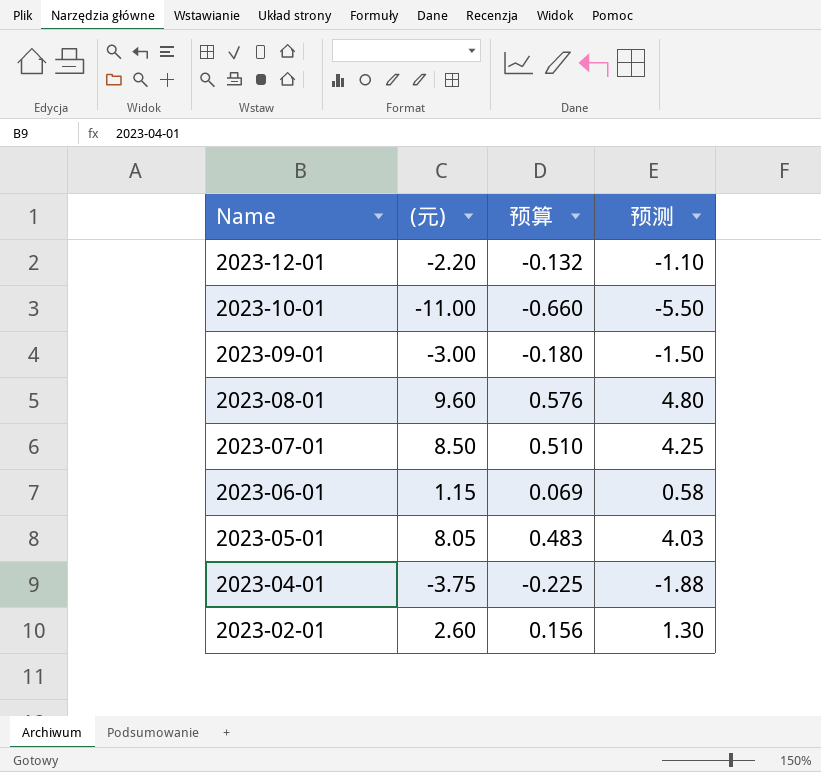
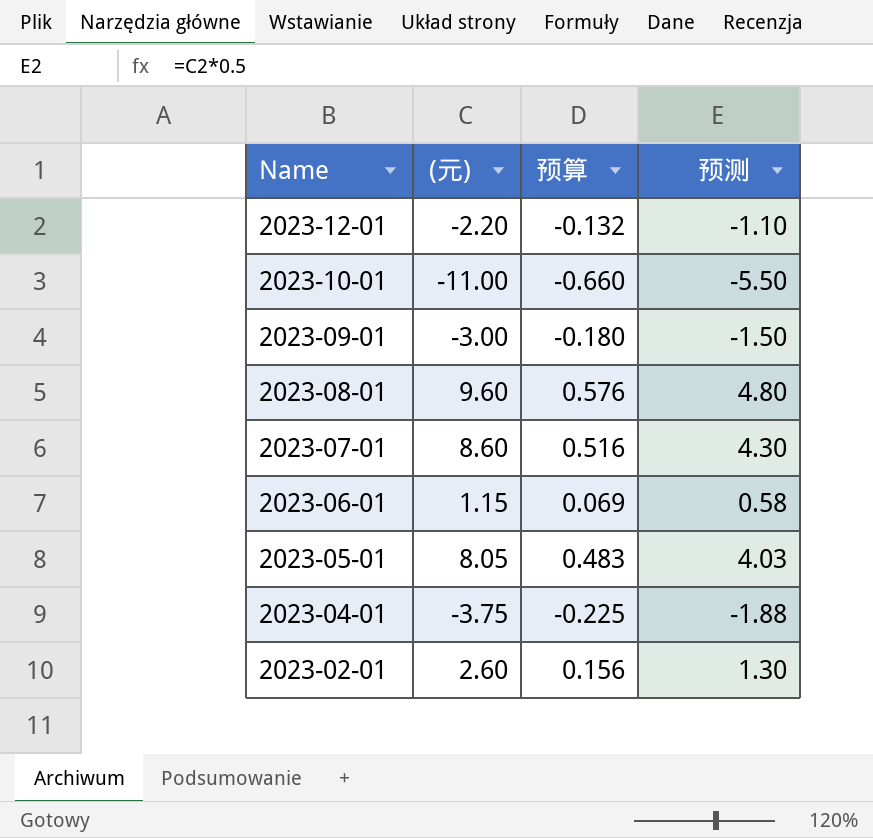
2023-07-01 | (元): 8.50 -> 8.60
2023-07-01 | 预算: 0.510 -> 0.516
2023-07-01 | 预测: 4.25 -> 4.30

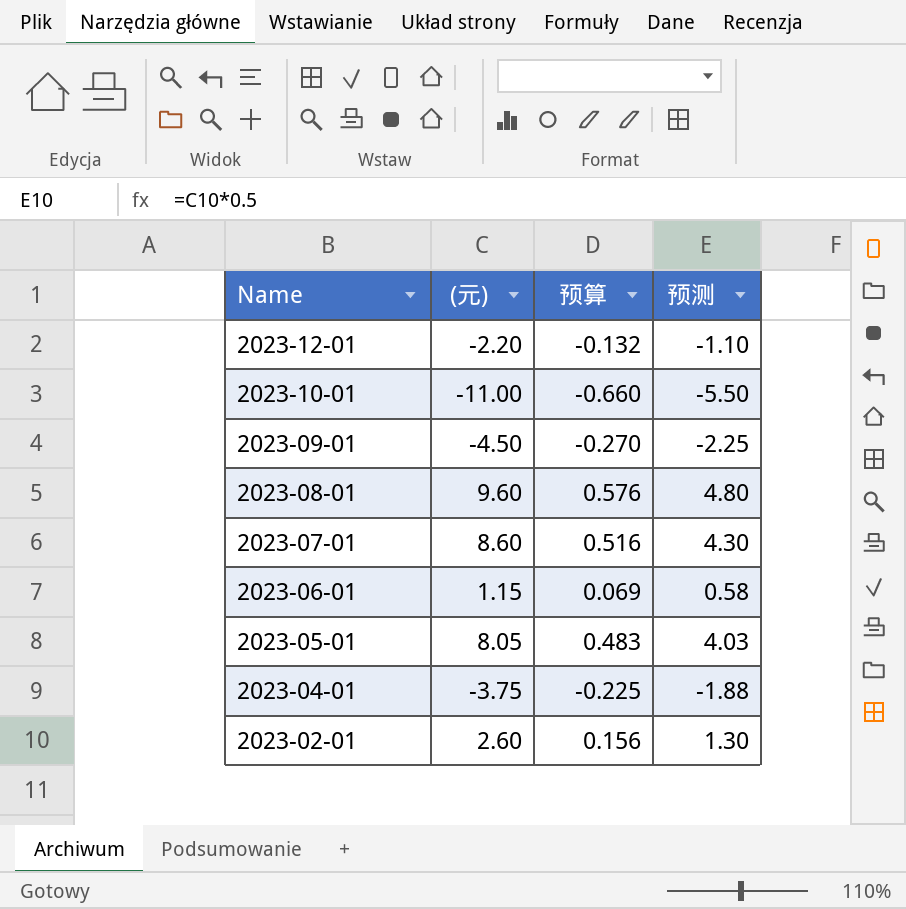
2023-09-01 | (元): -3.00 -> -4.50
2023-09-01 | 预算: -0.180 -> -0.270
2023-09-01 | 预测: -1.50 -> -2.25

